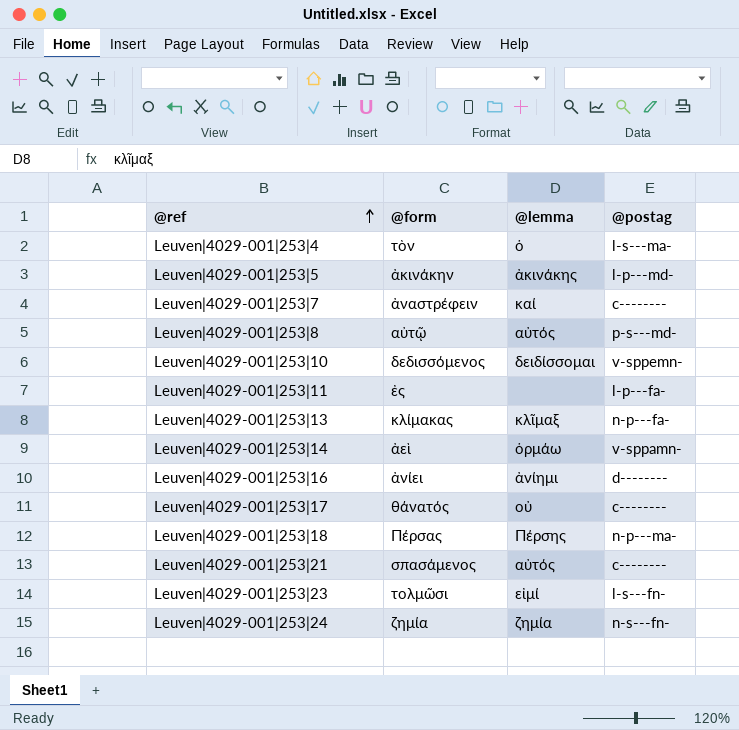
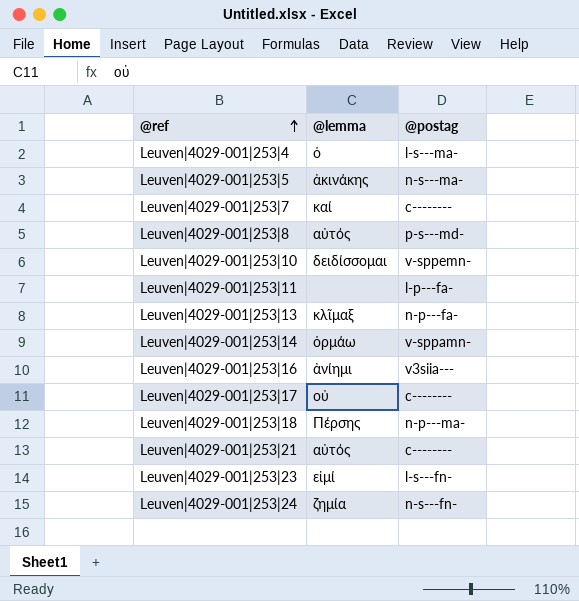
column @form | position: 2 -> none
Leuven|4029-001|253|5 | @postag: l-p---md- -> n-s---ma-
Leuven|4029-001|253|16 | @postag: d-------- -> v3siia---

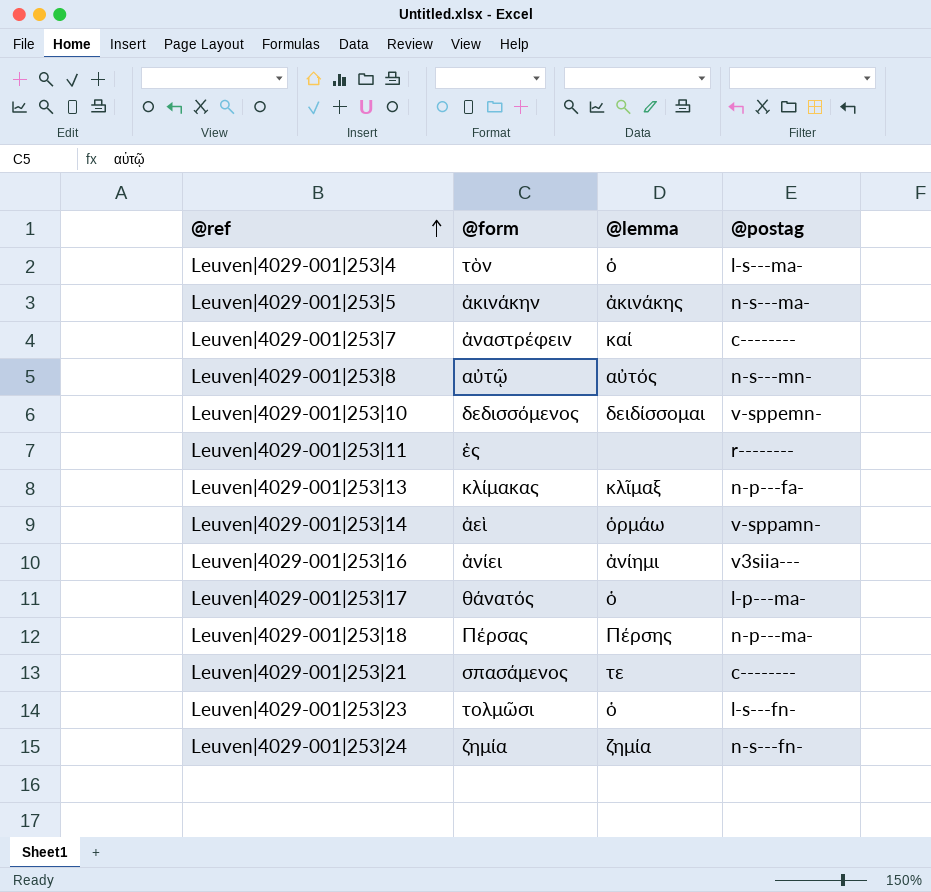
column @form | position: none -> 2
Leuven|4029-001|253|8 | @postag: p-s---md- -> n-s---mn-
Leuven|4029-001|253|11 | @postag: l-p---fa- -> r--------
Leuven|4029-001|253|17 | @lemma: οὐ -> ὁ
Leuven|4029-001|253|17 | @postag: c-------- -> l-p---ma-
Leuven|4029-001|253|21 | @lemma: αὐτός -> τε
Leuven|4029-001|253|23 | @lemma: εἰμί -> ὁ

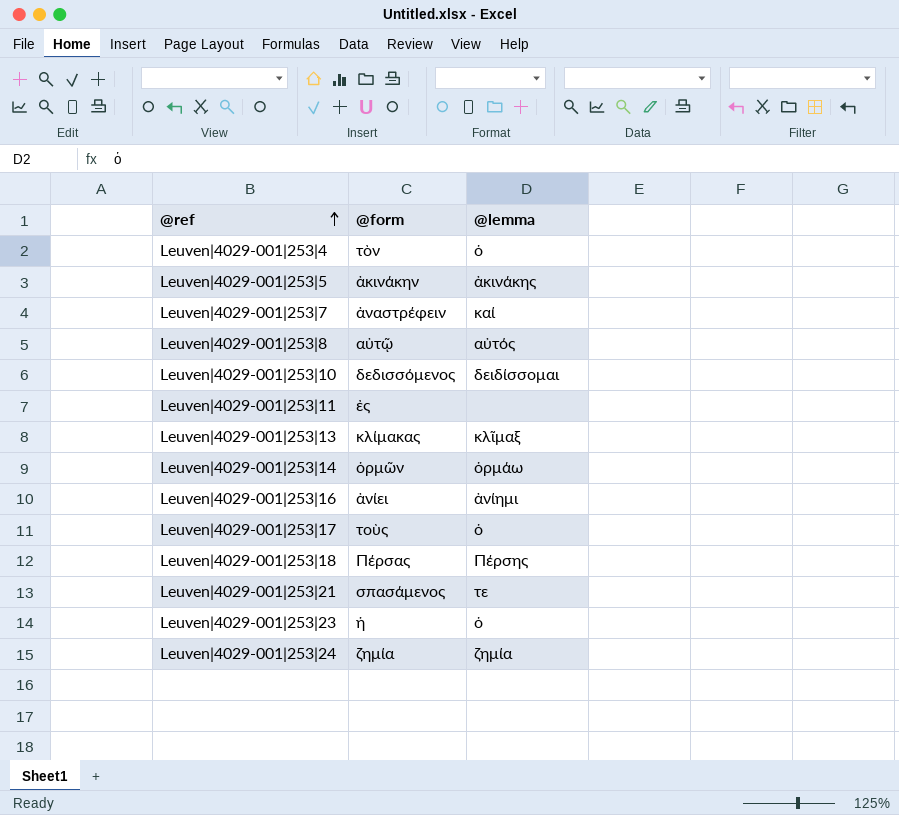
column @postag | position: 4 -> none
Leuven|4029-001|253|14 | @form: ἀεὶ -> ὁρμῶν
Leuven|4029-001|253|17 | @form: θάνατός -> τοὺς
Leuven|4029-001|253|23 | @form: τολμῶσι -> ἡ

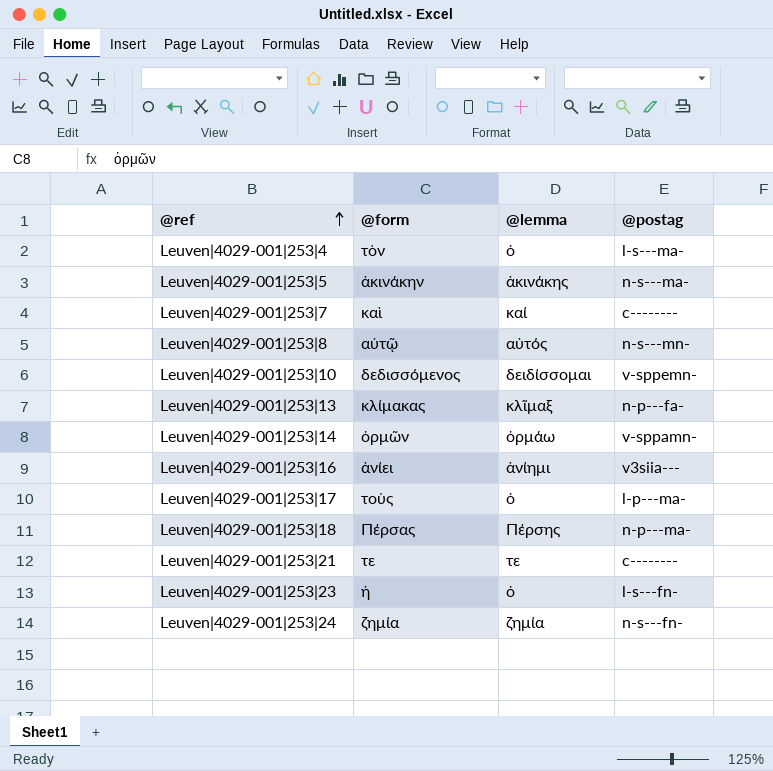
column @postag | position: none -> 4
row Leuven|4029-001|253|11: ἐς | none -> none
Leuven|4029-001|253|7 | @form: ἀναστρέφειν -> καὶ
Leuven|4029-001|253|21 | @form: σπασάμενος -> τε

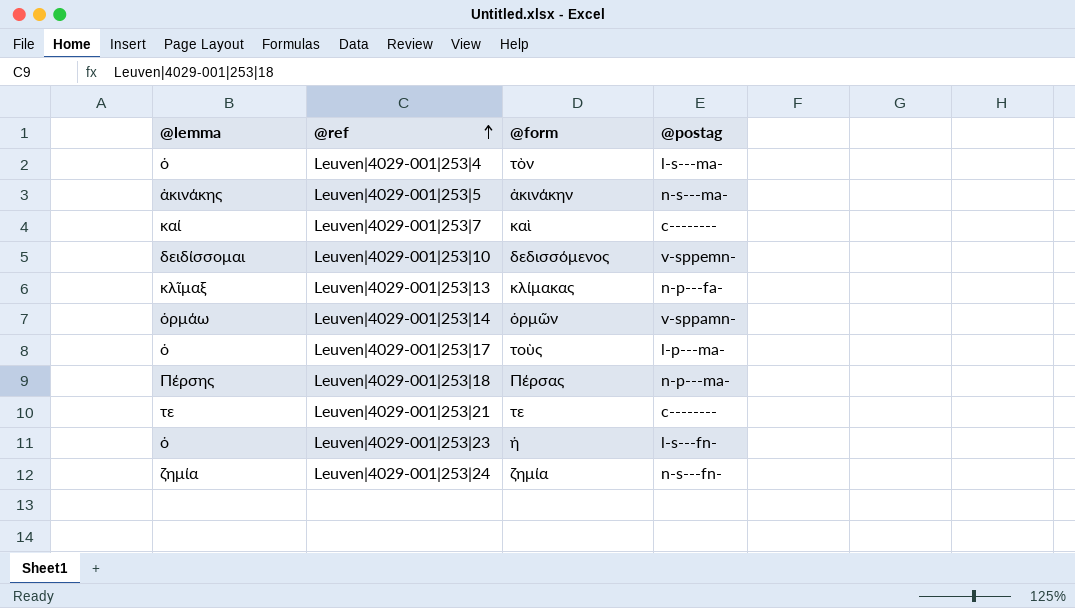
column @lemma | position: 3 -> 1
row Leuven|4029-001|253|8: αὐτῷ | αὐτός | n-s---mn- -> none
row Leuven|4029-001|253|16: ἀνίει | ἀνίημι | v3siia--- -> none

